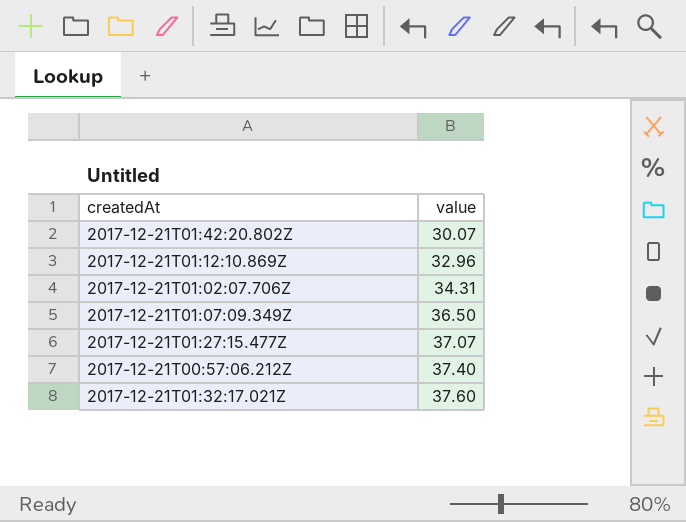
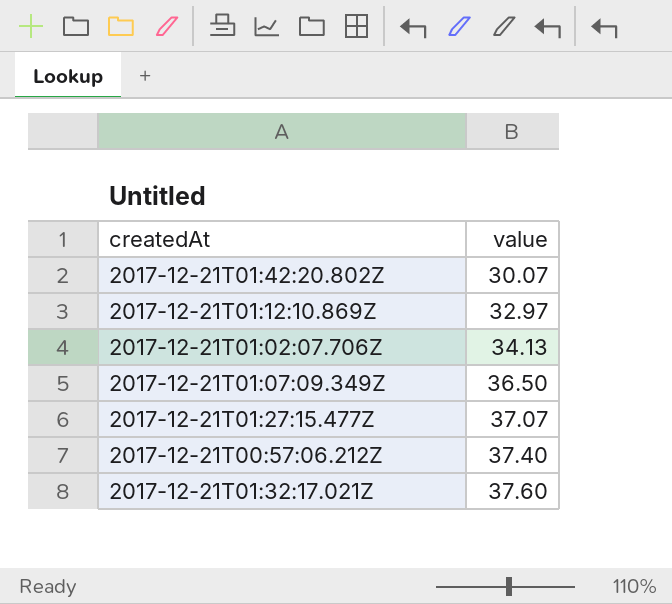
2017-12-21T01:12:10.869Z | value: 32.96 -> 32.97
2017-12-21T01:02:07.706Z | value: 34.31 -> 34.13

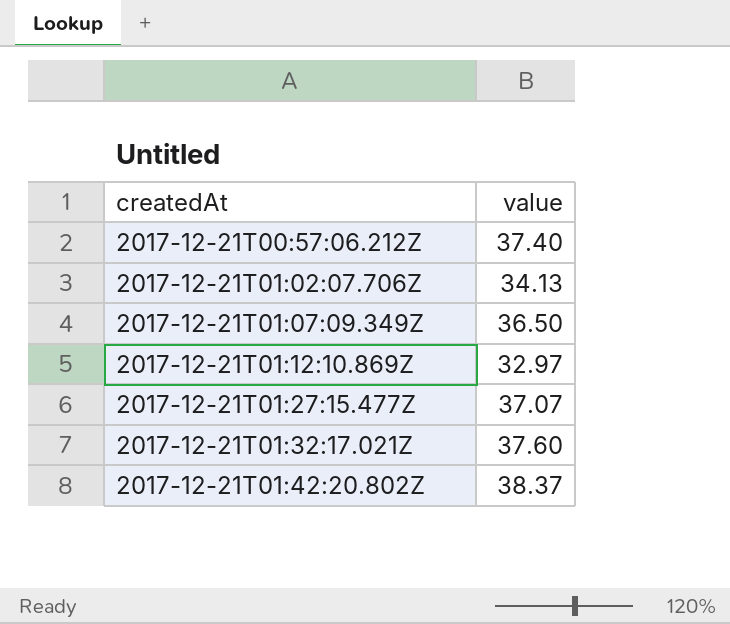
row order: value ascending -> createdAt ascending
2017-12-21T01:42:20.802Z | value: 30.07 -> 38.37

